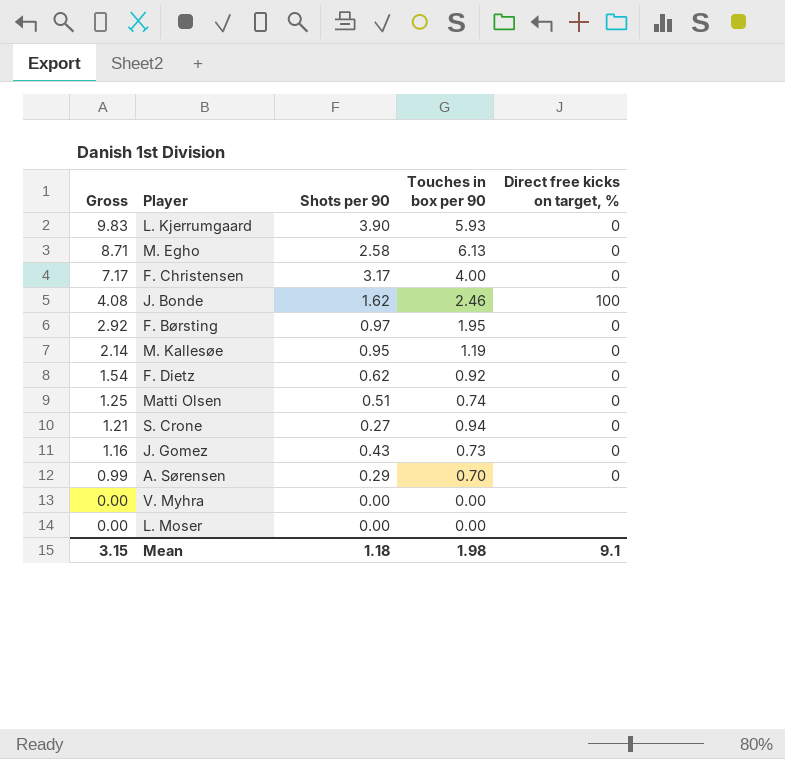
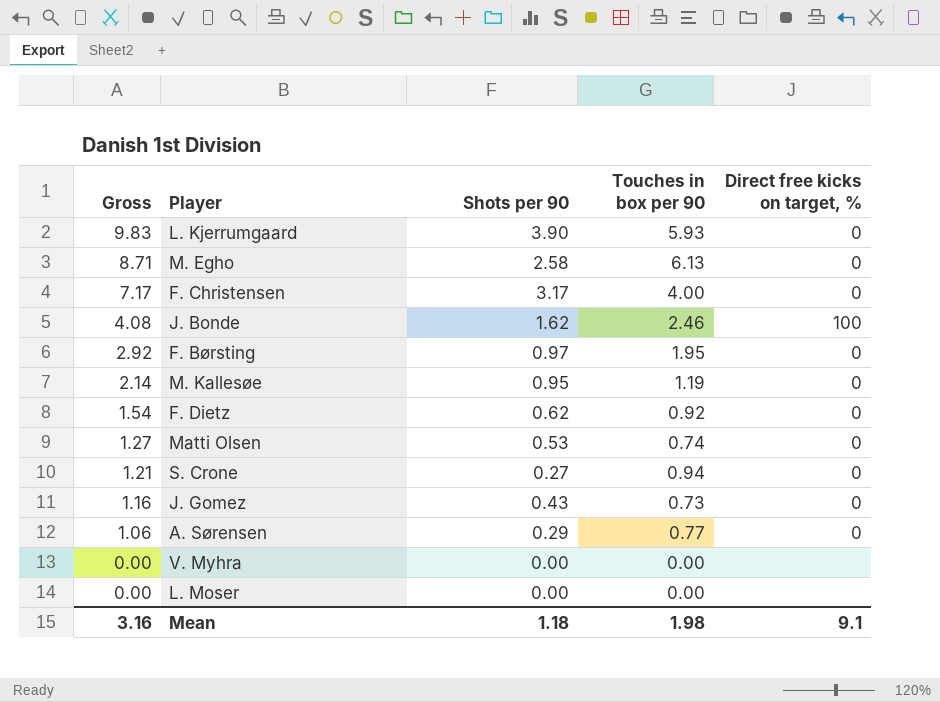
Matti Olsen | Gross: 1.25 -> 1.27
Matti Olsen | Shots per 90: 0.51 -> 0.53
A. Sørensen | Gross: 0.99 -> 1.06
A. Sørensen | Touches in box per 90: 0.70 -> 0.77
Mean | Gross: 3.15 -> 3.16

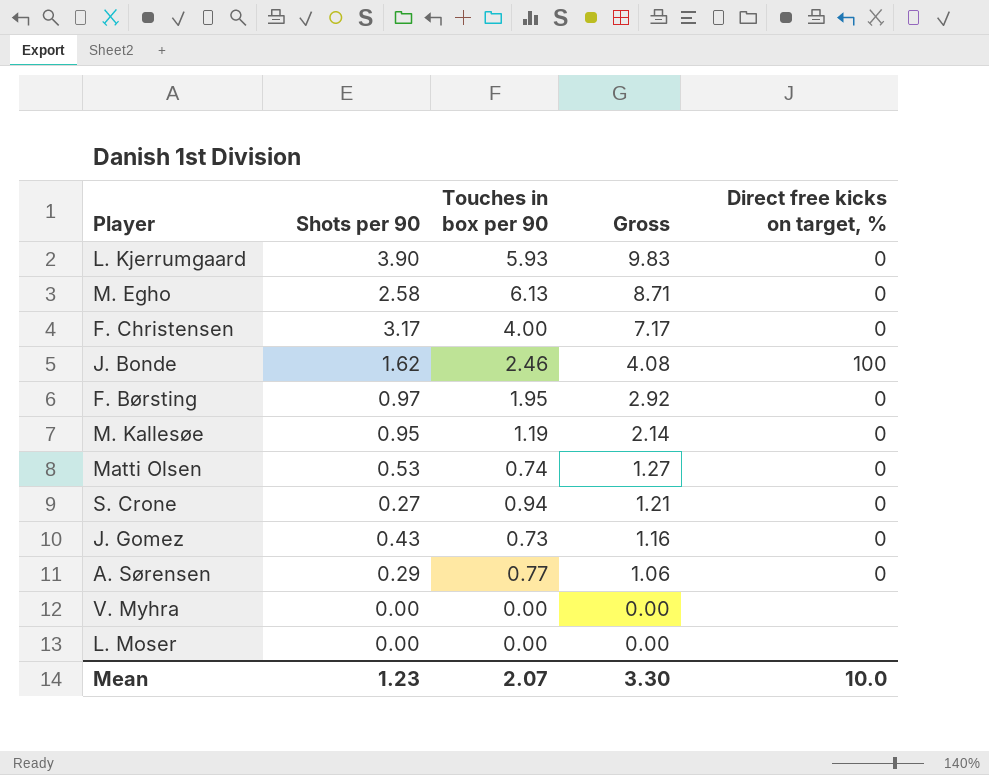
column Gross | position: 1 -> 4
row F. Dietz: 1.54 | 0.62 | 0.92 | 0 -> none
Mean | Shots per 90: 1.18 -> 1.23
Mean | Touches in box per 90: 1.98 -> 2.07
Mean | Gross: 3.16 -> 3.30
Mean | Direct free kicks on target, %: 9.1 -> 10.0

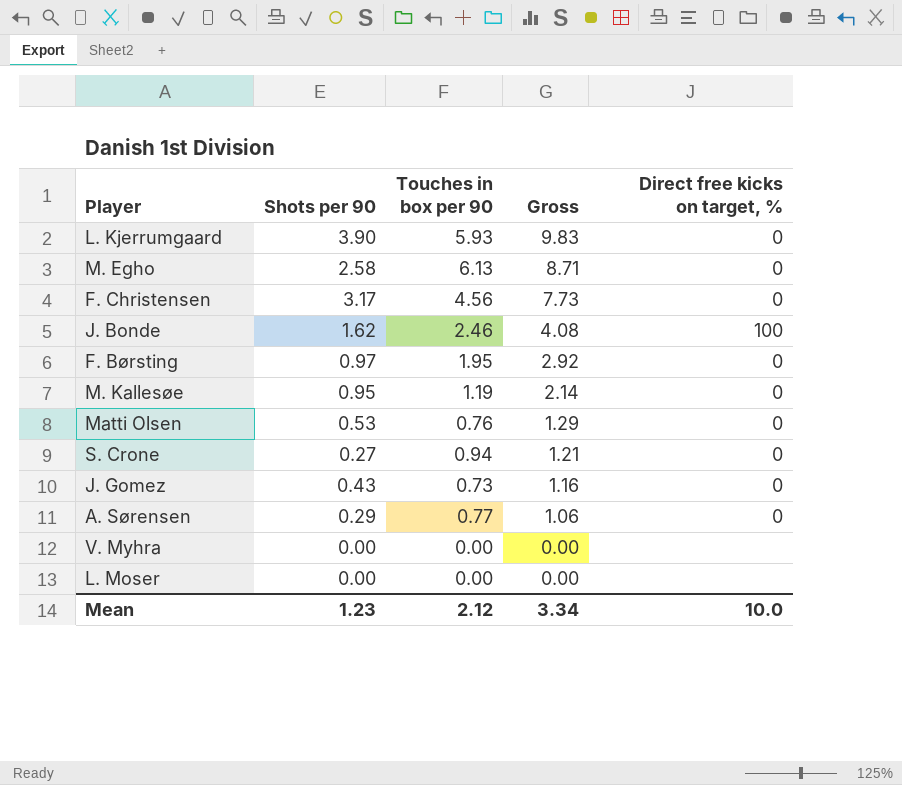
F. Christensen | Touches in box per 90: 4.00 -> 4.56
F. Christensen | Gross: 7.17 -> 7.73
Matti Olsen | Touches in box per 90: 0.74 -> 0.76
Matti Olsen | Gross: 1.27 -> 1.29
Mean | Touches in box per 90: 2.07 -> 2.12
Mean | Gross: 3.30 -> 3.34

